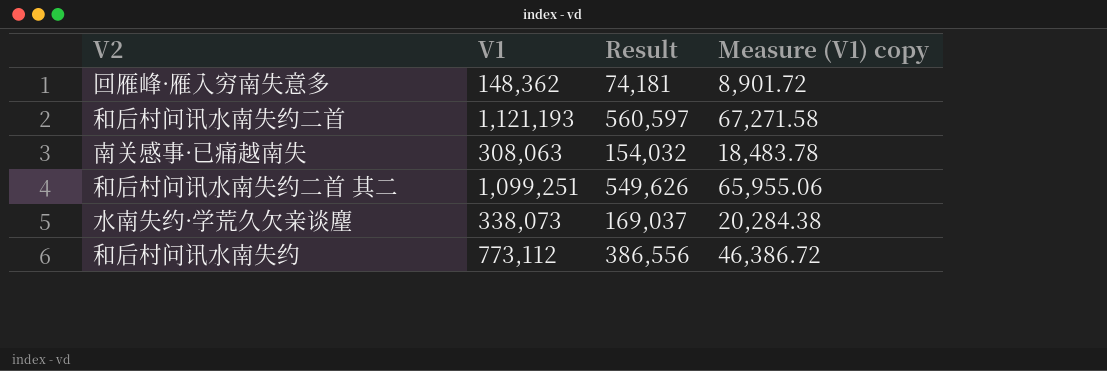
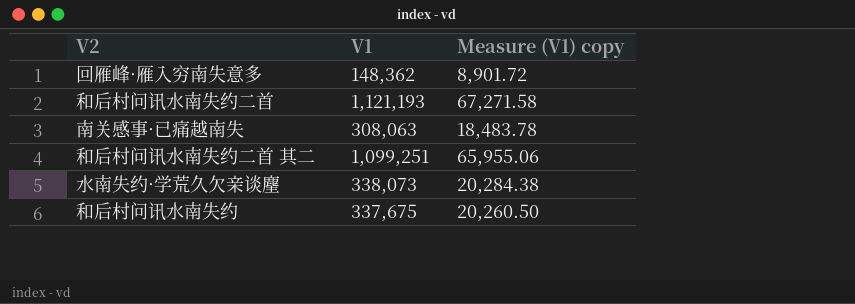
column Result | formula: [V1] * 0.5 -> none
和后村问讯水南失约 | V1: 773,112 -> 337,675
和后村问讯水南失约 | Measure (V1) copy: 46,386.72 -> 20,260.50

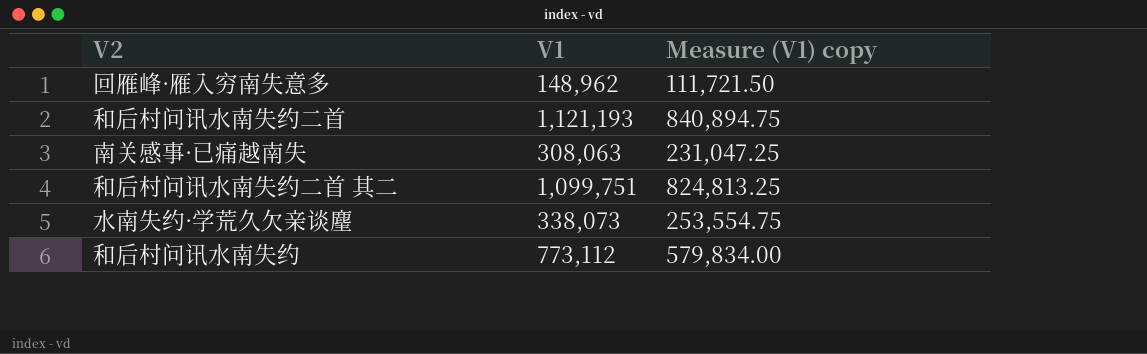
column Measure (V1) copy | formula: [V1] * 0.06 -> [V1] * 0.75
回雁峰·雁入穷南失意多 | V1: 148,362 -> 148,962
和后村问讯水南失约二首 其二 | V1: 1,099,251 -> 1,099,751
和后村问讯水南失约 | V1: 337,675 -> 773,112

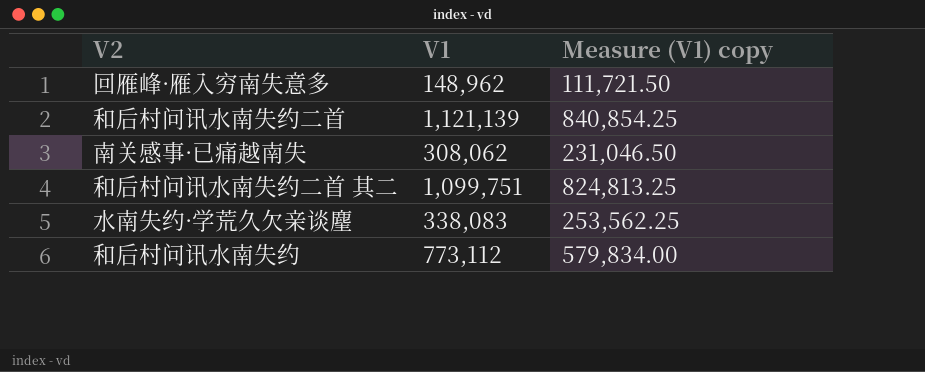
和后村问讯水南失约二首 | V1: 1,121,193 -> 1,121,139
和后村问讯水南失约二首 | Measure (V1) copy: 840,894.75 -> 840,854.25
南关感事·已痛越南失 | V1: 308,063 -> 308,062
南关感事·已痛越南失 | Measure (V1) copy: 231,047.25 -> 231,046.50
水南失约·学荒久欠亲谈麈 | V1: 338,073 -> 338,083
水南失约·学荒久欠亲谈麈 | Measure (V1) copy: 253,554.75 -> 253,562.25

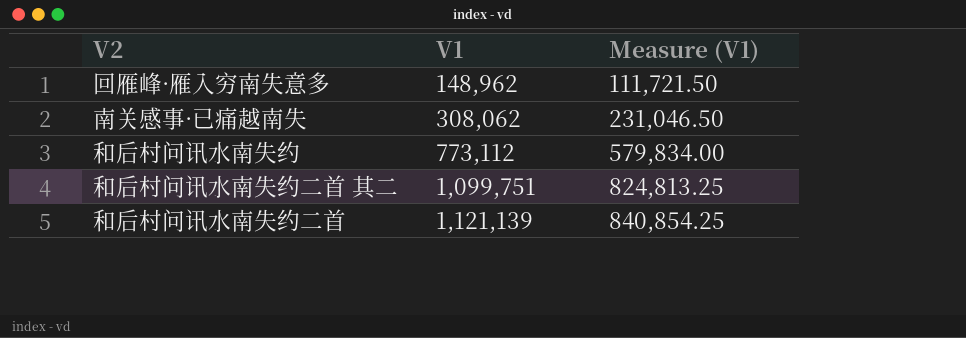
row order: none -> V1 ascending
column name: Measure (V1) copy -> Measure (V1)
row 水南失约·学荒久欠亲谈麈: 338,083 | 253,562.25 -> none

